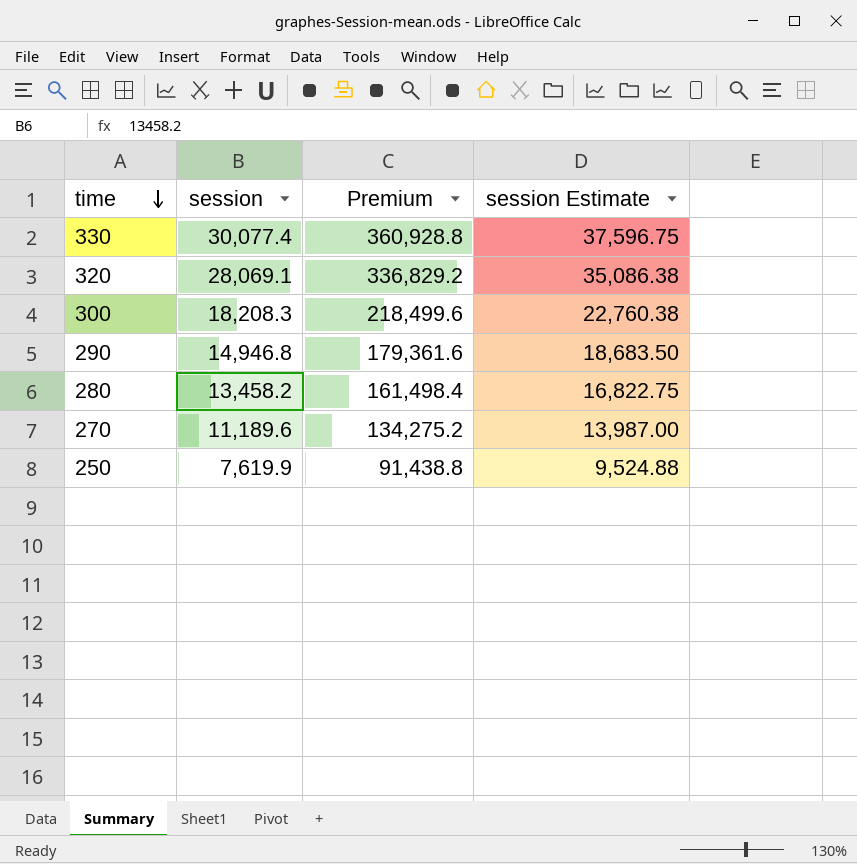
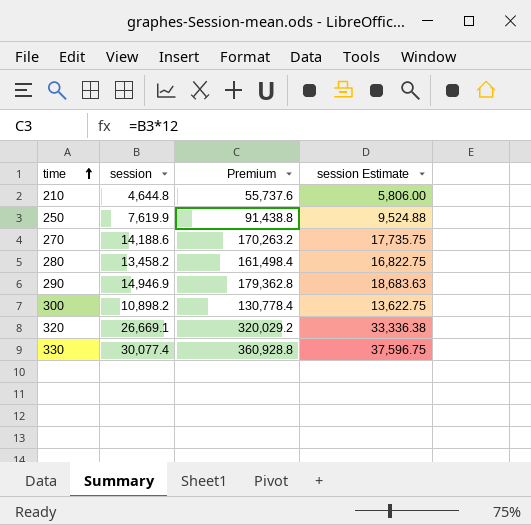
row order: time descending -> time ascending
row 210: none -> 4,644.8 | 55,737.6 | 5,806.00
270 | session: 11,189.6 -> 14,188.6
270 | Premium: 134,275.2 -> 170,263.2
270 | session Estimate: 13,987.00 -> 17,735.75
290 | session: 14,946.8 -> 14,946.9
290 | Premium: 179,361.6 -> 179,362.8
290 | session Estimate: 18,683.50 -> 18,683.63
300 | session: 18,208.3 -> 10,898.2
300 | Premium: 218,499.6 -> 130,778.4
300 | session Estimate: 22,760.38 -> 13,622.75
320 | session: 28,069.1 -> 26,669.1
320 | Premium: 336,829.2 -> 320,029.2
320 | session Estimate: 35,086.38 -> 33,336.38

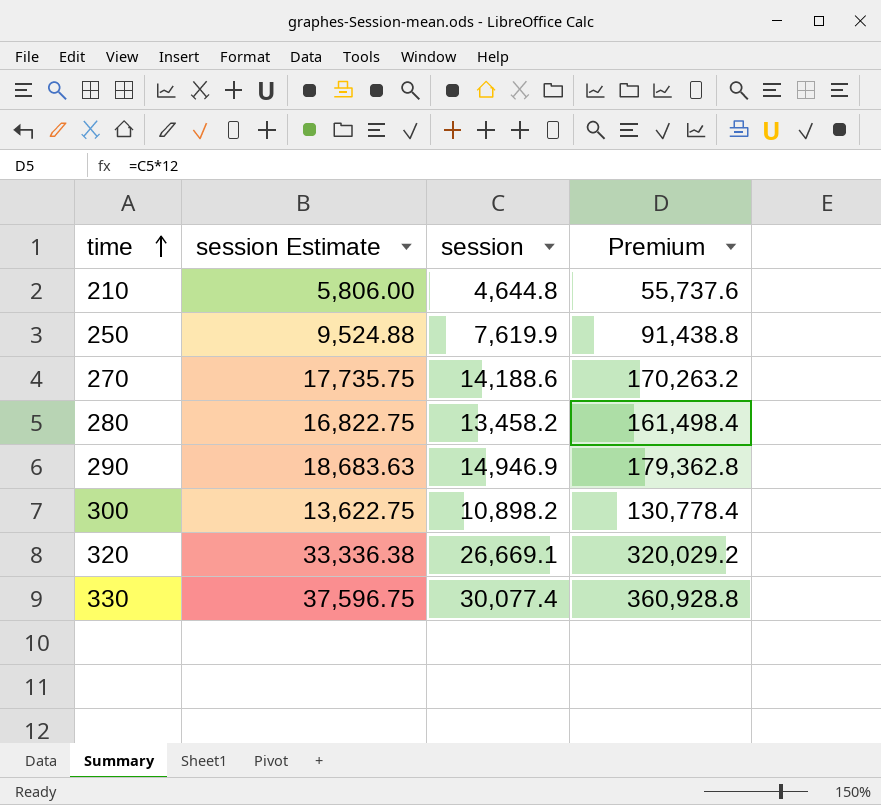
column session Estimate | position: 4 -> 2

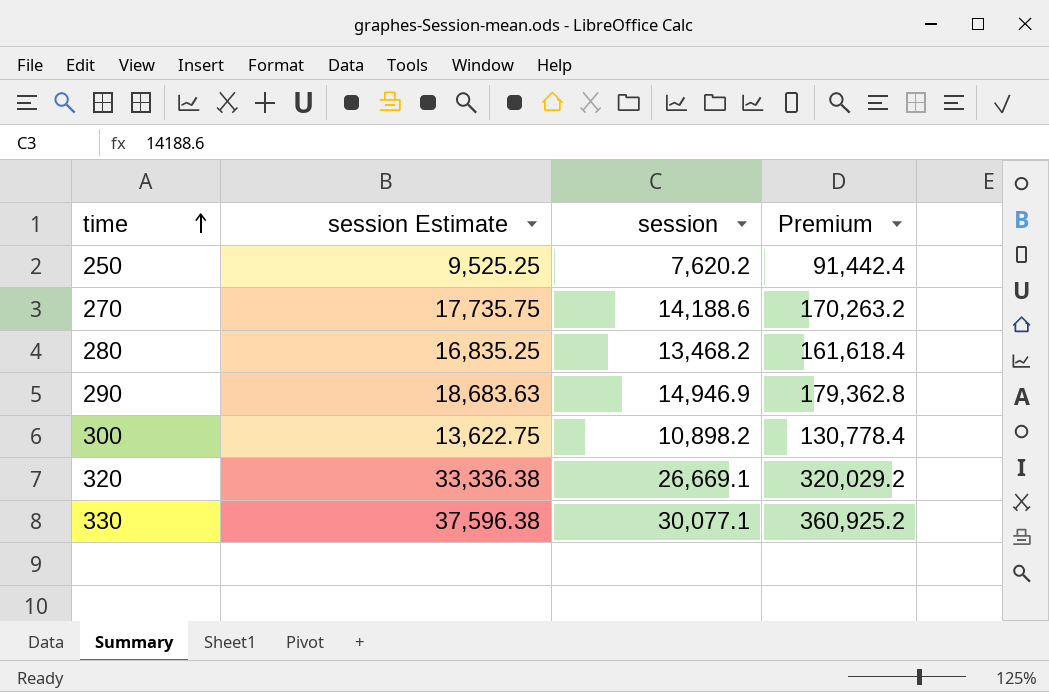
row 210: 5,806.00 | 4,644.8 | 55,737.6 -> none
250 | session Estimate: 9,524.88 -> 9,525.25
250 | session: 7,619.9 -> 7,620.2
250 | Premium: 91,438.8 -> 91,442.4
280 | session Estimate: 16,822.75 -> 16,835.25
280 | session: 13,458.2 -> 13,468.2
280 | Premium: 161,498.4 -> 161,618.4
330 | session Estimate: 37,596.75 -> 37,596.38
330 | session: 30,077.4 -> 30,077.1
330 | Premium: 360,928.8 -> 360,925.2

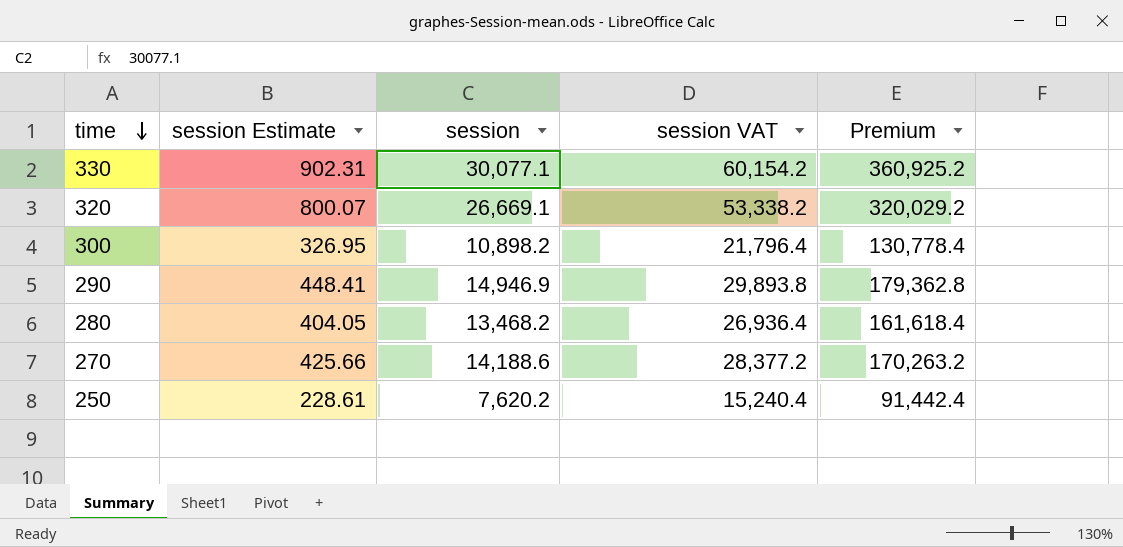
row order: time ascending -> time descending
column session Estimate | formula: [session] * 1.25 -> [session] * 0.03
column session VAT | formula: none -> [session] * 2

